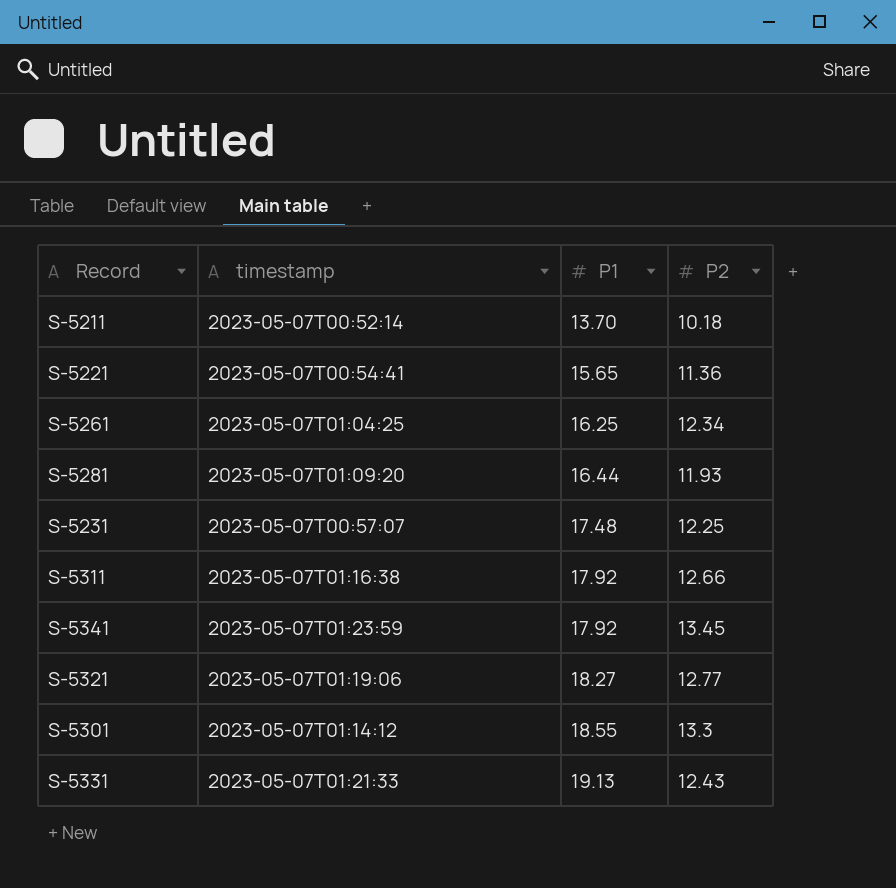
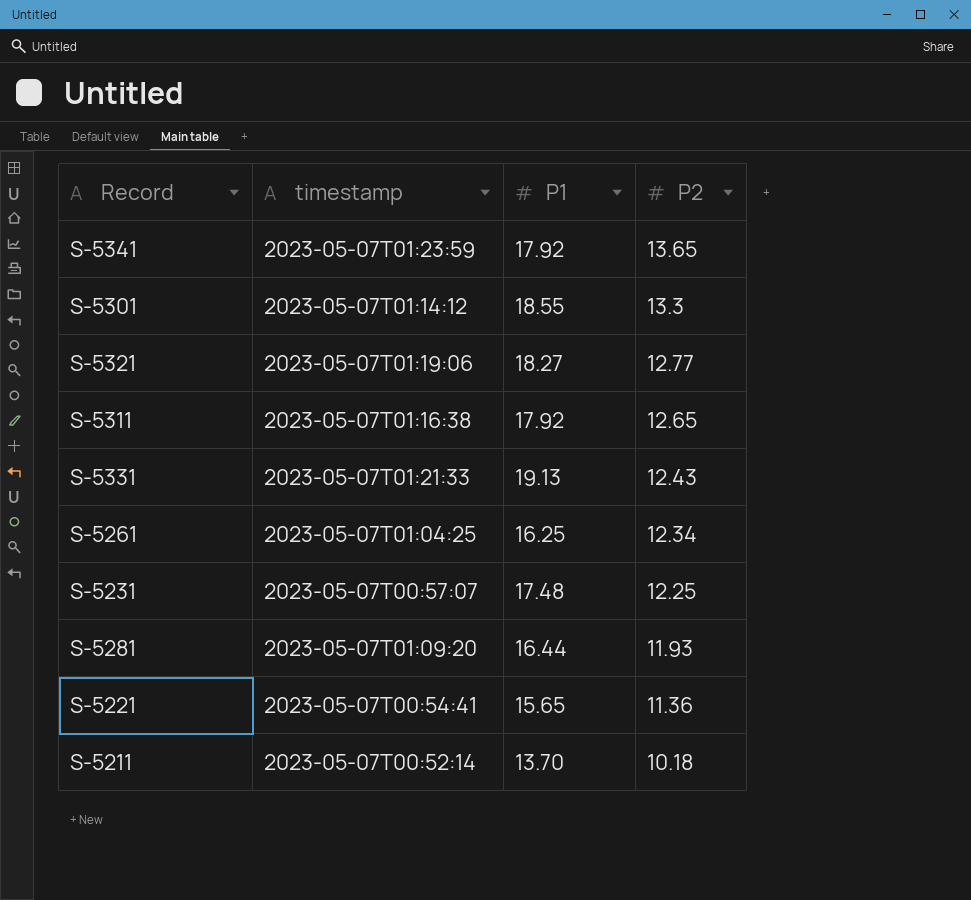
row order: P1 ascending -> P2 descending
S-5341 | P2: 13.45 -> 13.65
S-5311 | P2: 12.66 -> 12.65

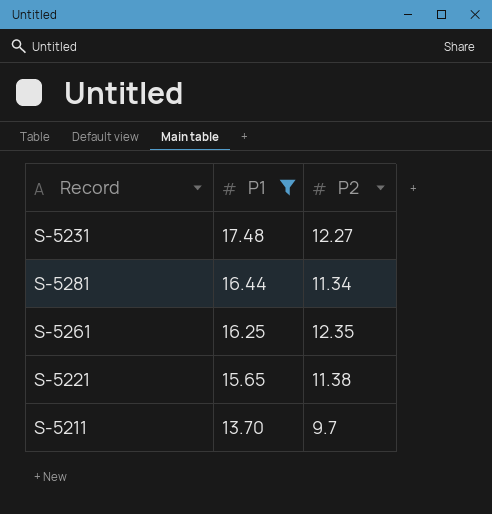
filter: none -> P1 <= 17.48
row order: P2 descending -> P1 descending
column timestamp | position: 2 -> none
S-5231 | P2: 12.25 -> 12.27
S-5281 | P2: 11.93 -> 11.34
S-5261 | P2: 12.34 -> 12.35
S-5221 | P2: 11.36 -> 11.38
S-5211 | P2: 10.18 -> 9.7

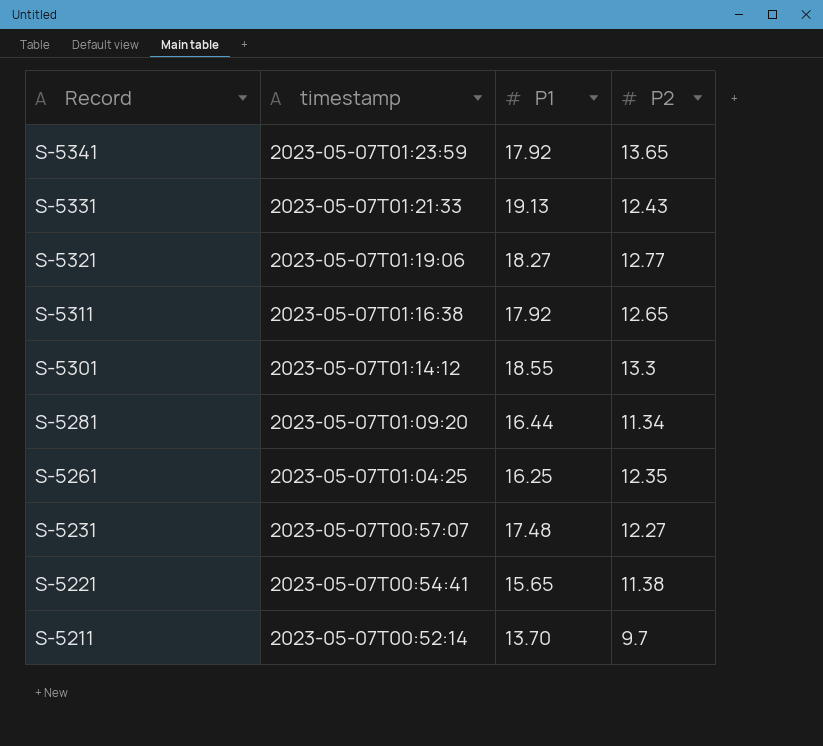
filter: P1 <= 17.48 -> none
row order: P1 descending -> Record descending
column timestamp | position: none -> 2

